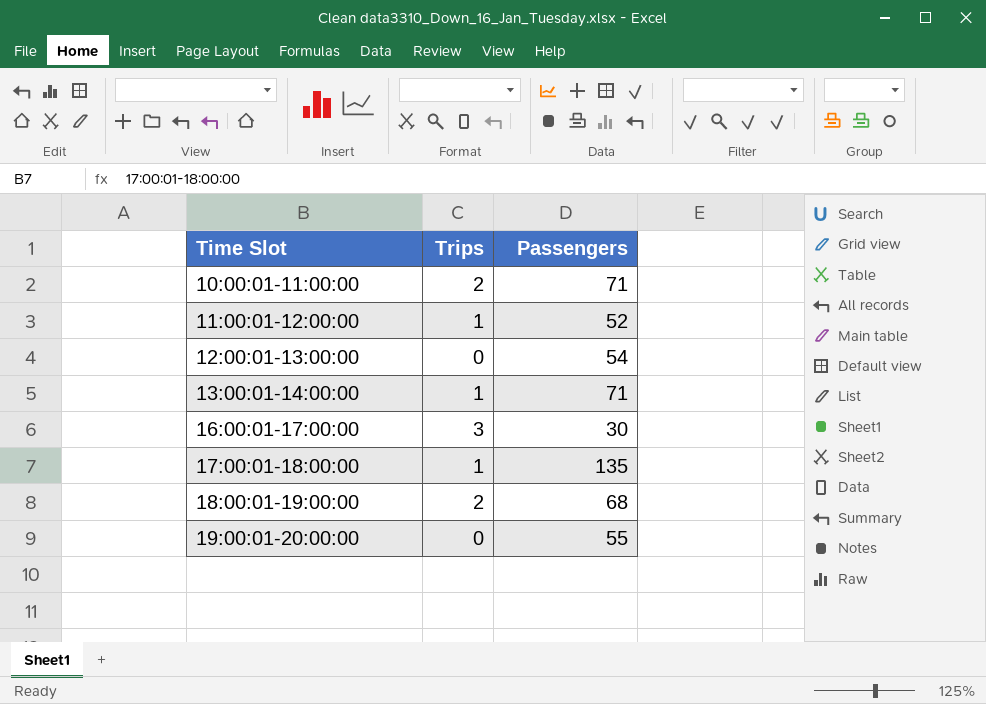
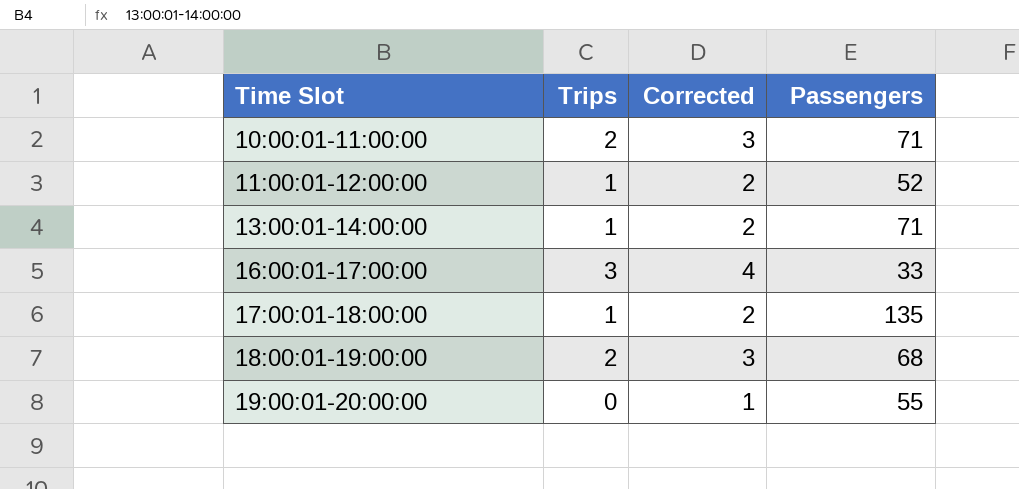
column Corrected | formula: none -> [Trips] + 1
row 12:00:01-13:00:00: 0 | 54 -> none
16:00:01-17:00:00 | Passengers: 30 -> 33

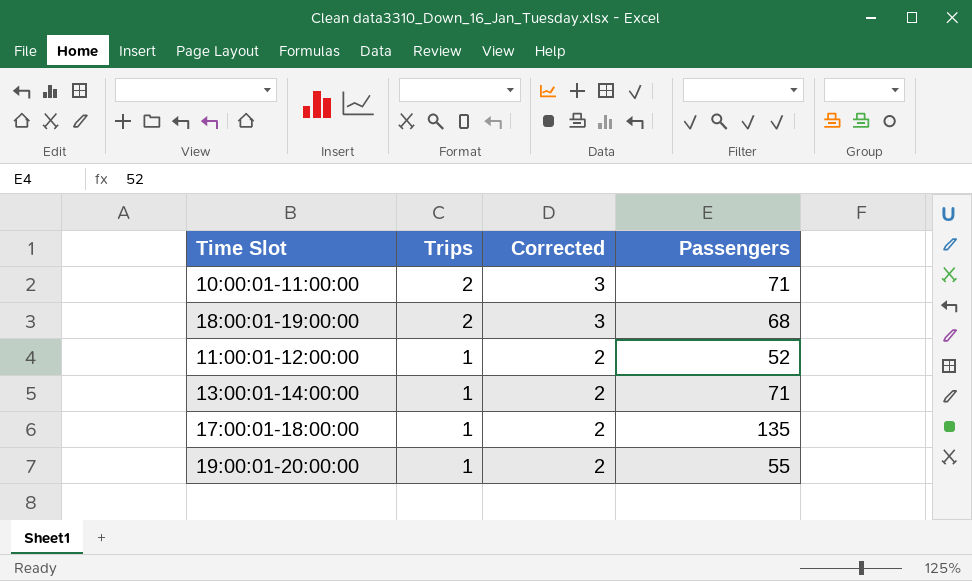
row order: Time Slot ascending -> Trips descending
row 16:00:01-17:00:00: 3 | 4 | 33 -> none
19:00:01-20:00:00 | Trips: 0 -> 1
19:00:01-20:00:00 | Corrected: 1 -> 2

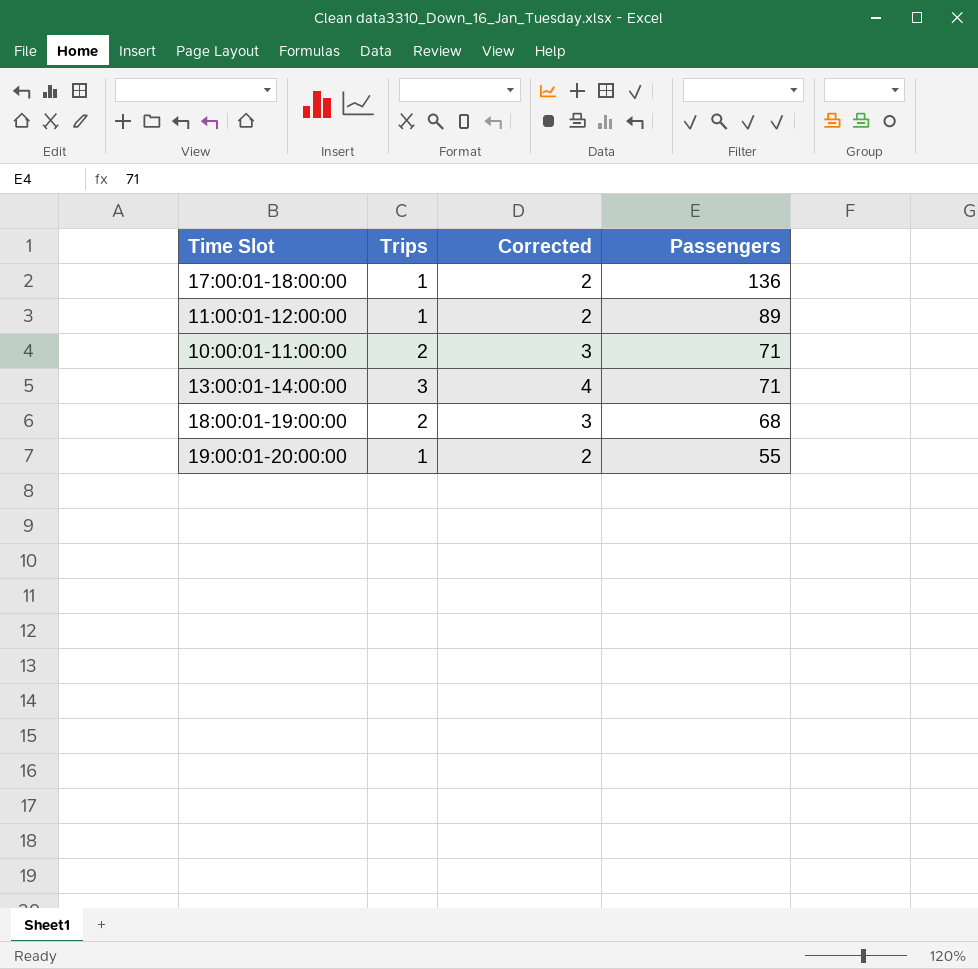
row order: Trips descending -> Passengers descending
17:00:01-18:00:00 | Passengers: 135 -> 136
11:00:01-12:00:00 | Passengers: 52 -> 89
13:00:01-14:00:00 | Trips: 1 -> 3
13:00:01-14:00:00 | Corrected: 2 -> 4

